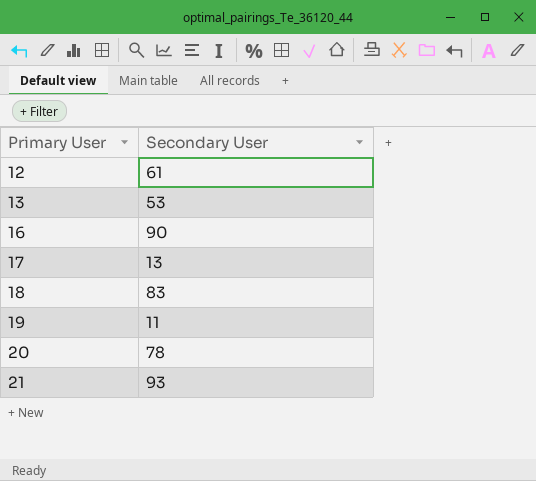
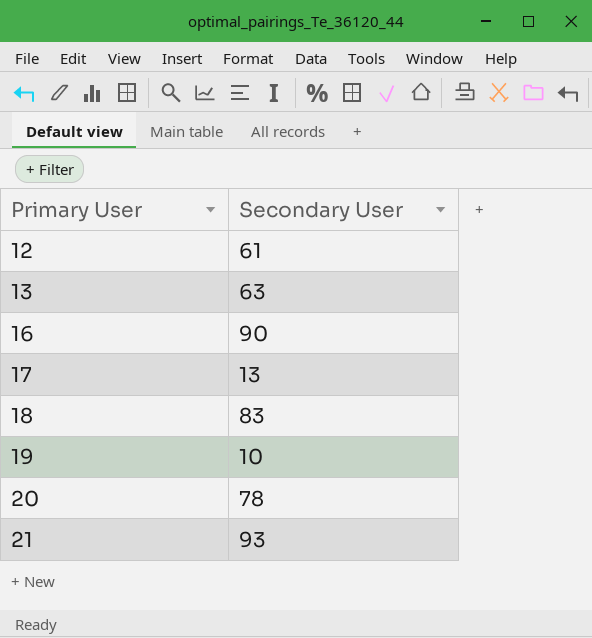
13 | Secondary User: 53 -> 63
19 | Secondary User: 11 -> 10

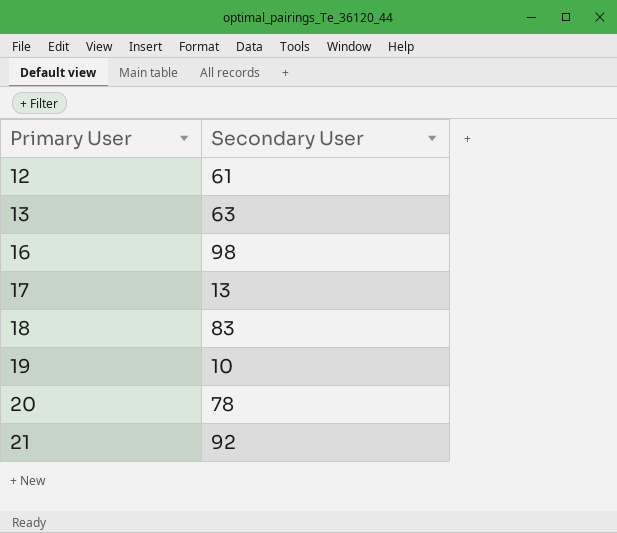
16 | Secondary User: 90 -> 98
21 | Secondary User: 93 -> 92

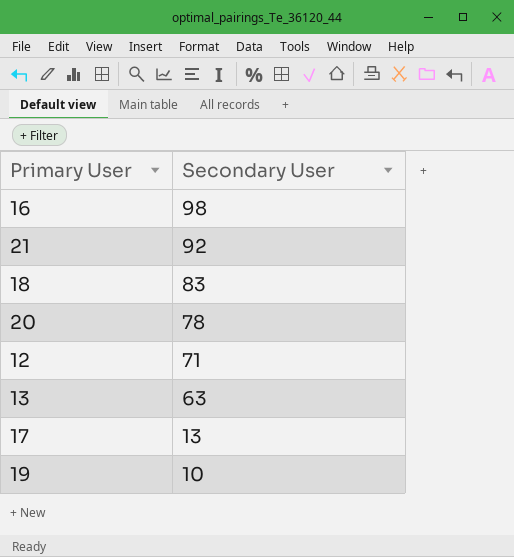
row order: Primary User ascending -> Secondary User descending
12 | Secondary User: 61 -> 71

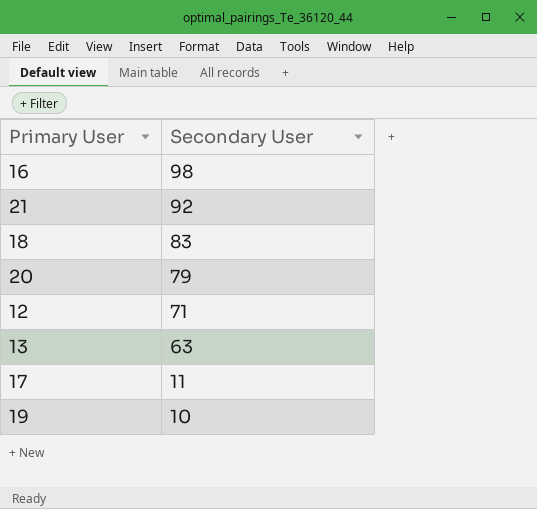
20 | Secondary User: 78 -> 79
17 | Secondary User: 13 -> 11

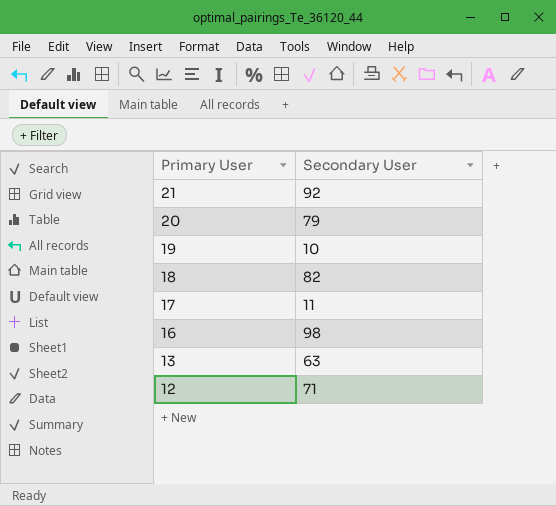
row order: Secondary User descending -> Primary User descending
18 | Secondary User: 83 -> 82

